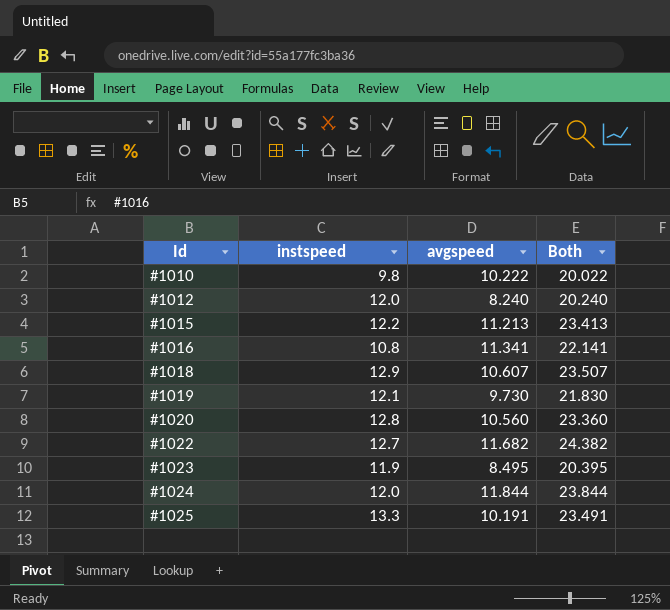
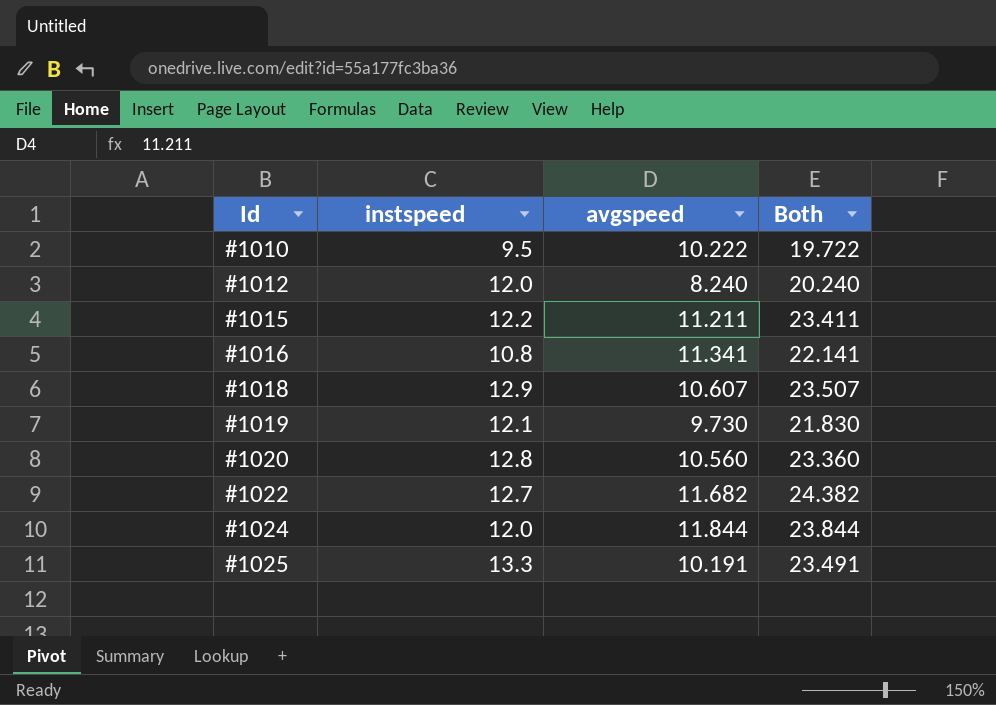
row #1023: 11.9 | 8.495 | 20.395 -> none
#1010 | instspeed: 9.8 -> 9.5
#1010 | Both: 20.022 -> 19.722
#1015 | avgspeed: 11.213 -> 11.211
#1015 | Both: 23.413 -> 23.411

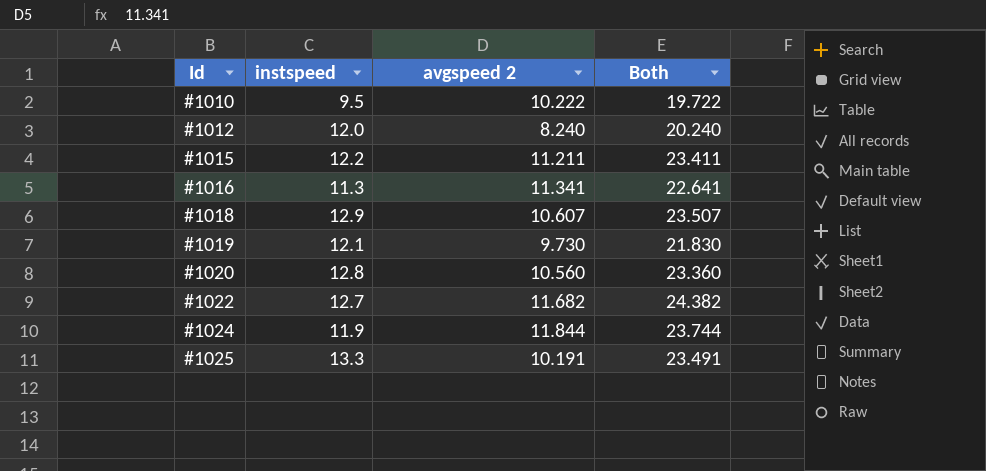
column name: avgspeed -> avgspeed 2
#1016 | instspeed: 10.8 -> 11.3
#1016 | Both: 22.141 -> 22.641
#1024 | instspeed: 12.0 -> 11.9
#1024 | Both: 23.844 -> 23.744

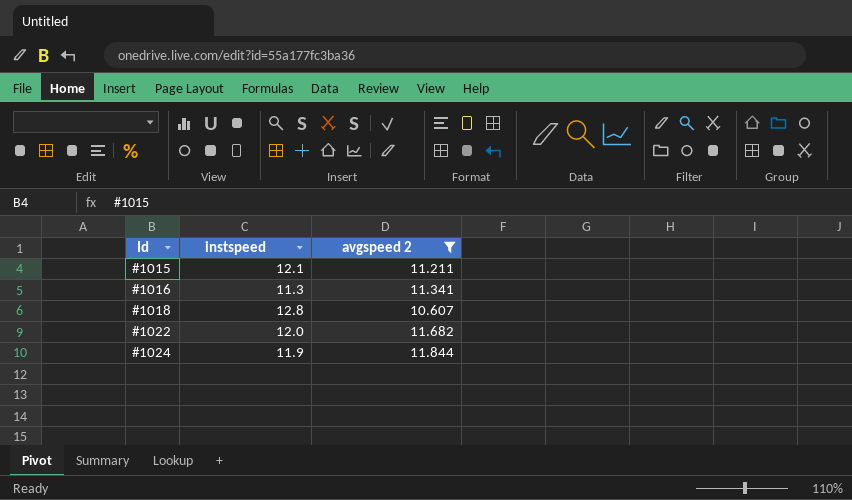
filter: none -> avgspeed 2 >= 10.607
column Both | formula: [instspeed] + [avgspeed 2] -> none
#1015 | instspeed: 12.2 -> 12.1
#1018 | instspeed: 12.9 -> 12.8
#1022 | instspeed: 12.7 -> 12.0

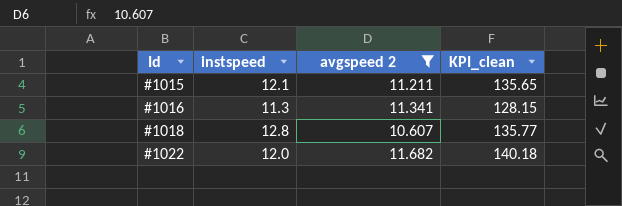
column KPI_clean | formula: none -> [instspeed] * [avgspeed 2]
row #1024: 11.9 | 11.844 -> none

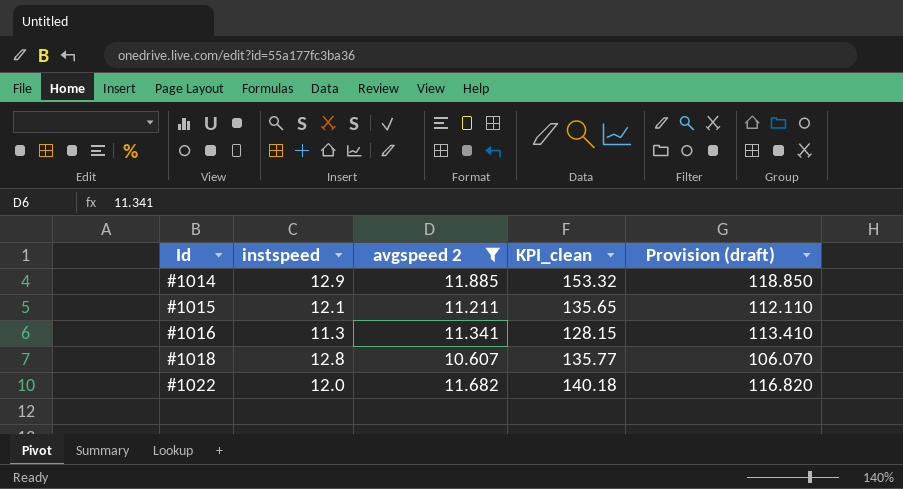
column Provision (draft) | formula: none -> [avgspeed 2] * 10
row #1014: none -> 12.9 | 11.885 | 153.32 | 118.850

